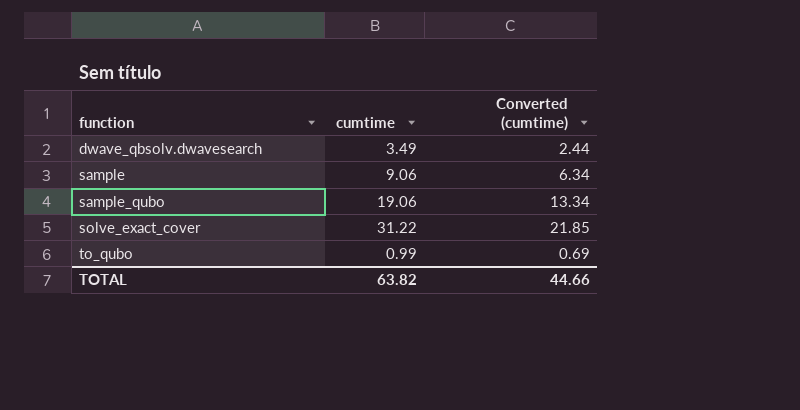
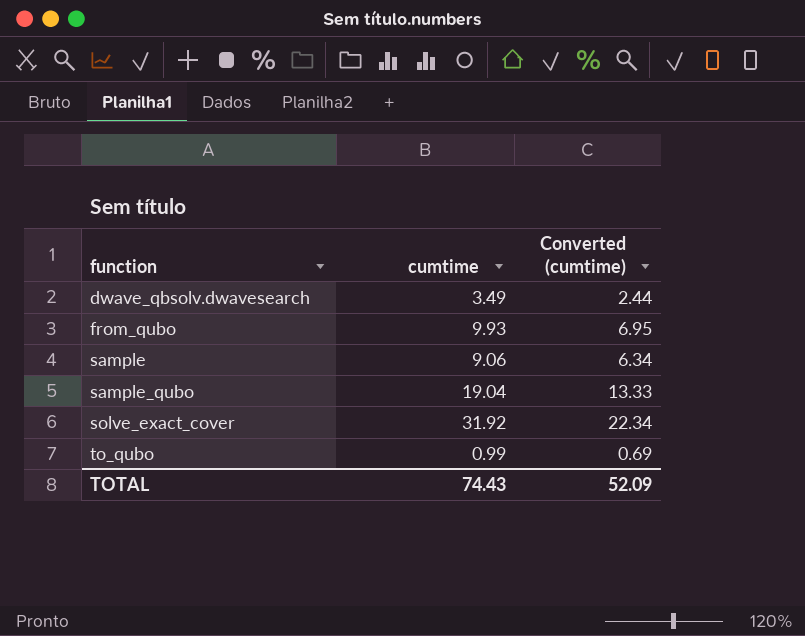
row from_qubo: none -> 9.93 | 6.95
sample_qubo | cumtime: 19.06 -> 19.04
sample_qubo | Converted (cumtime): 13.34 -> 13.33
solve_exact_cover | cumtime: 31.22 -> 31.92
solve_exact_cover | Converted (cumtime): 21.85 -> 22.34
TOTAL | cumtime: 63.82 -> 74.43
TOTAL | Converted (cumtime): 44.66 -> 52.09

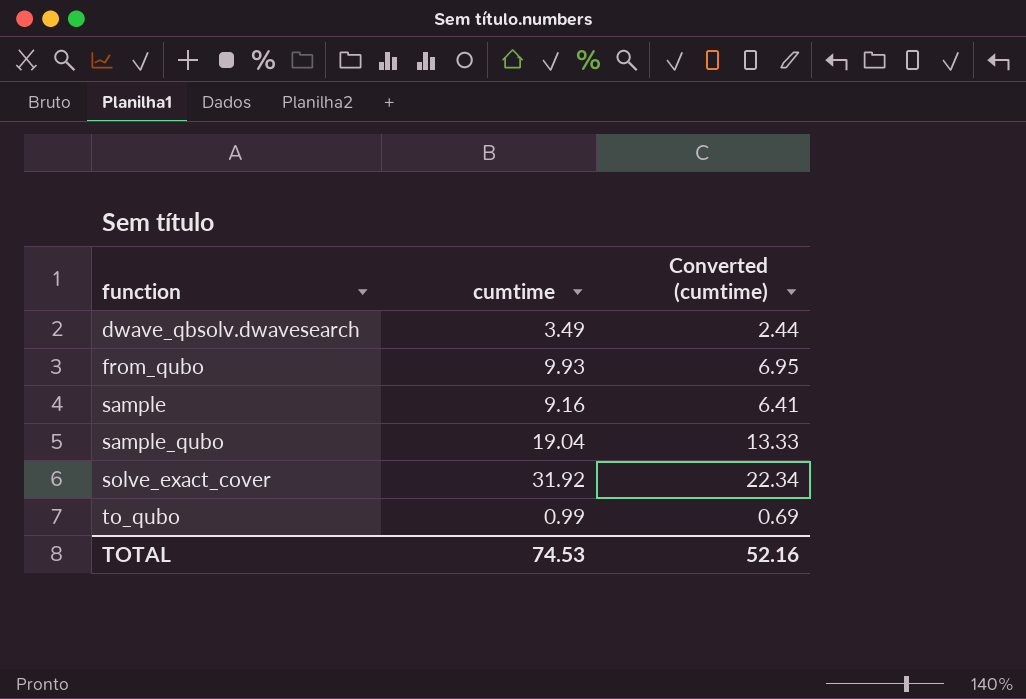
sample | cumtime: 9.06 -> 9.16
sample | Converted (cumtime): 6.34 -> 6.41
TOTAL | cumtime: 74.43 -> 74.53
TOTAL | Converted (cumtime): 52.09 -> 52.16

